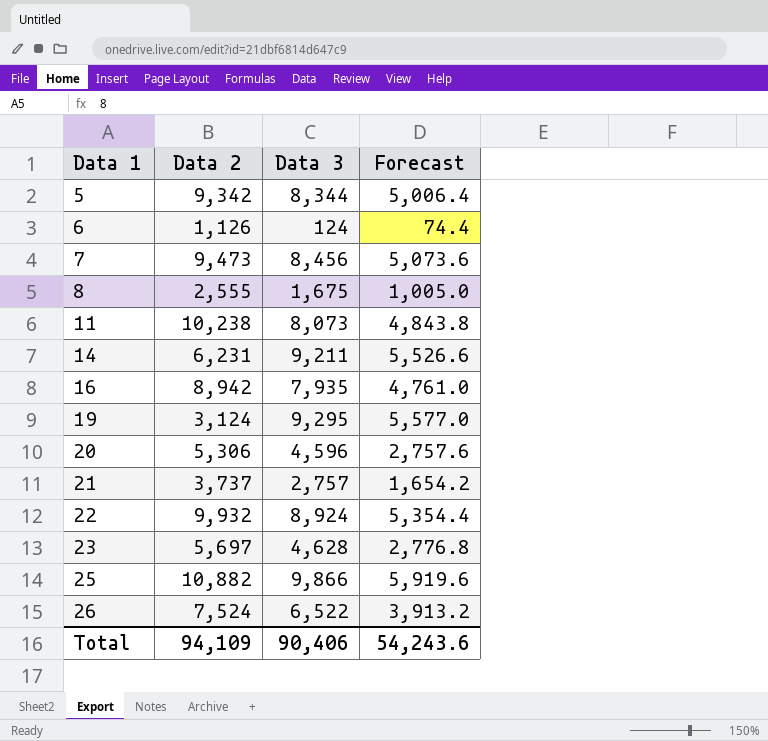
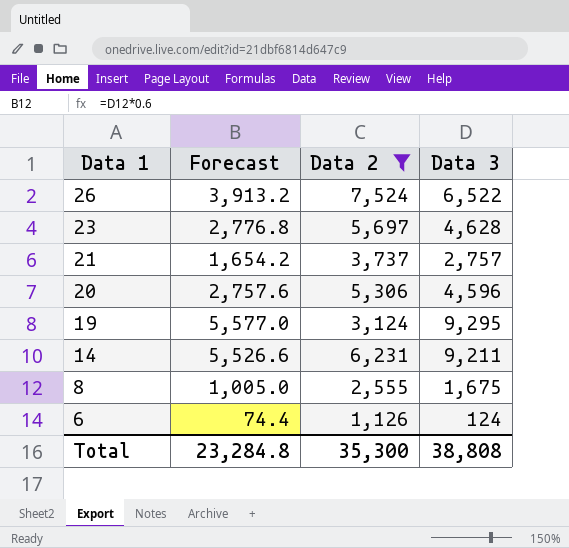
filter: none -> Data 2 <= 7,524
row order: Data 1 ascending -> Data 1 descending
column Forecast | position: 4 -> 2
Total | Forecast: 54,243.6 -> 23,284.8
Total | Data 2: 94,109 -> 35,300
Total | Data 3: 90,406 -> 38,808

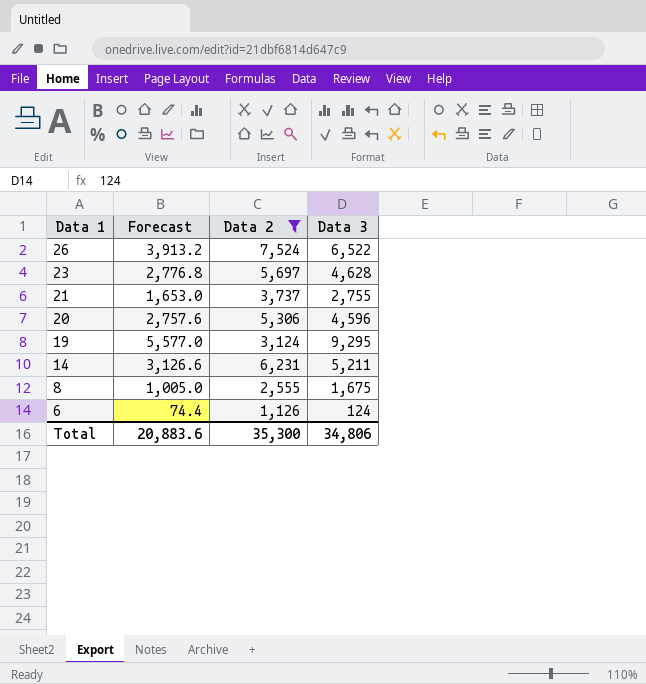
21 | Forecast: 1,654.2 -> 1,653.0
21 | Data 3: 2,757 -> 2,755
14 | Forecast: 5,526.6 -> 3,126.6
14 | Data 3: 9,211 -> 5,211
Total | Forecast: 23,284.8 -> 20,883.6
Total | Data 3: 38,808 -> 34,806

